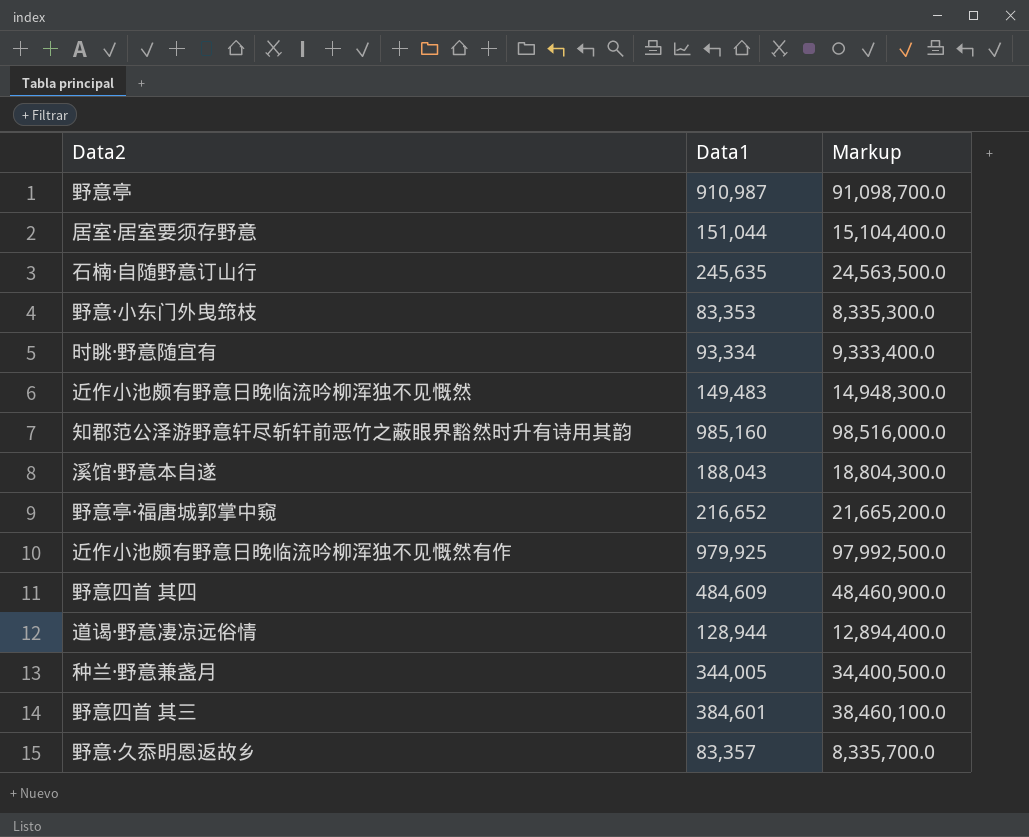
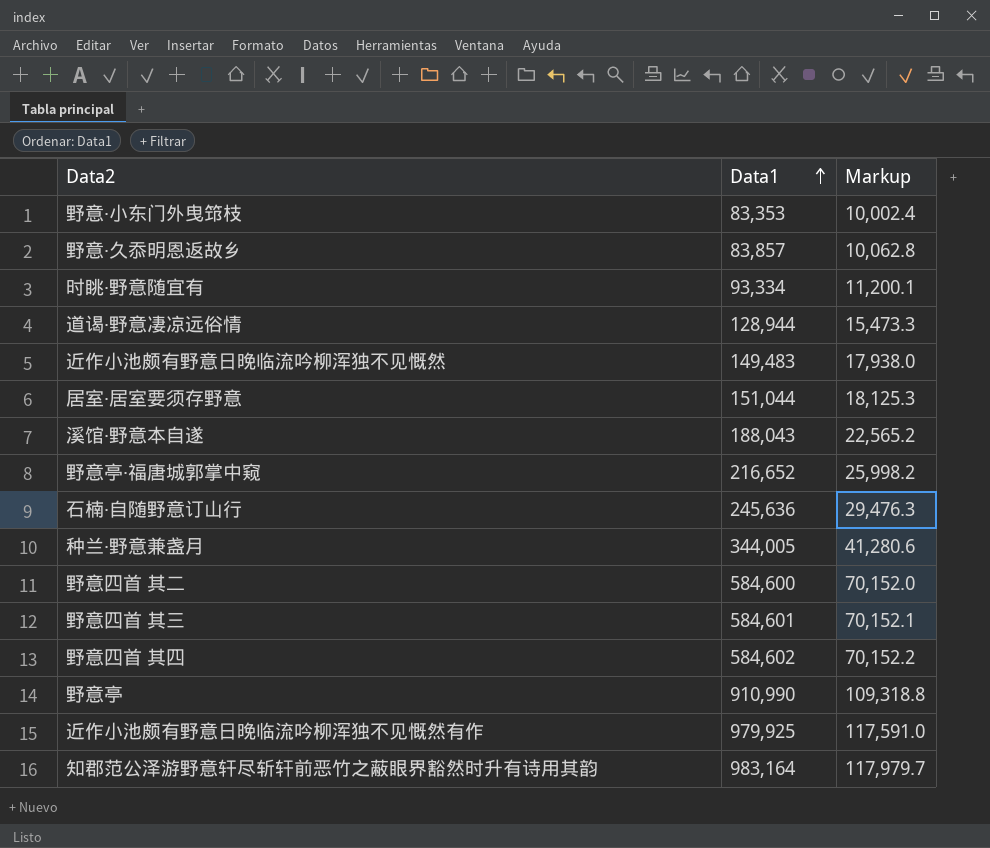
row order: none -> Data1 ascending
column Markup | formula: [Data1] * 100 -> [Data1] * 0.12
野意·久忝明恩返故乡 | Data1: 83,357 -> 83,857
石楠·自随野意订山行 | Data1: 245,635 -> 245,636
row 野意四首 其二: none -> 584,600 | 70,152.0
野意四首 其三 | Data1: 384,601 -> 584,601
野意四首 其四 | Data1: 484,609 -> 584,602
野意亭 | Data1: 910,987 -> 910,990
知郡范公泽游野意轩尽斩轩前恶竹之蔽眼界豁然时升有诗用其韵 | Data1: 985,160 -> 983,164

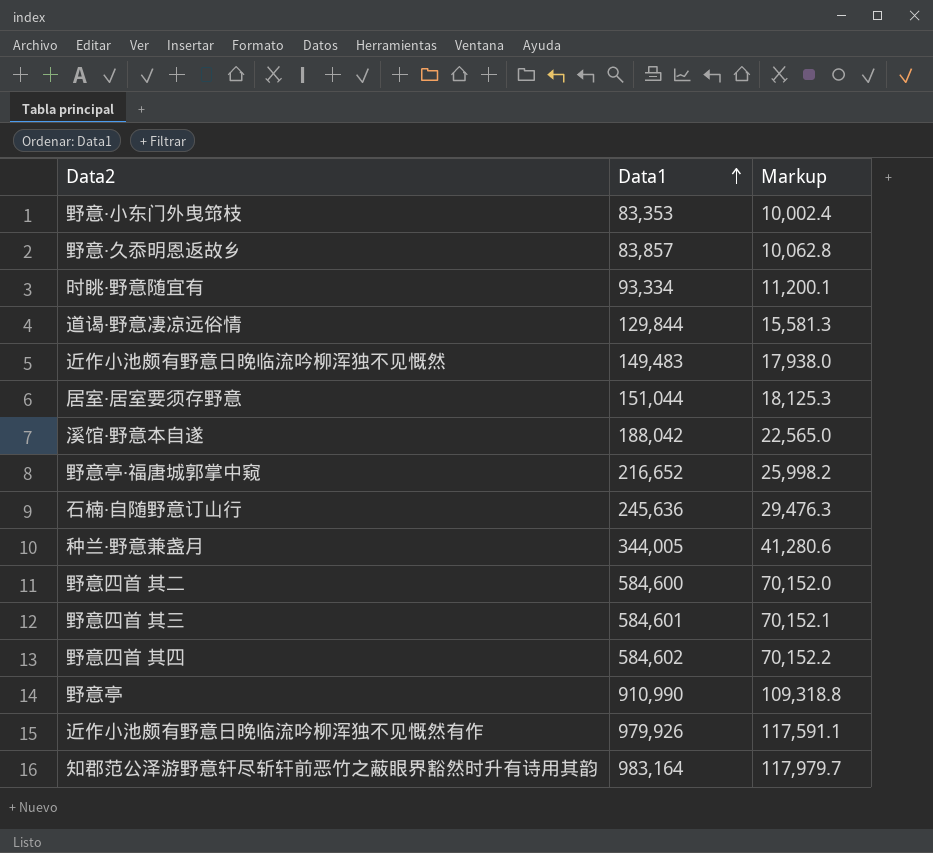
道谒·野意凄凉远俗情 | Data1: 128,944 -> 129,844
道谒·野意凄凉远俗情 | Markup: 15,473.3 -> 15,581.3
溪馆·野意本自遂 | Data1: 188,043 -> 188,042
溪馆·野意本自遂 | Markup: 22,565.2 -> 22,565.0
近作小池颇有野意日晚临流吟柳浑独不见慨然有作 | Data1: 979,925 -> 979,926
近作小池颇有野意日晚临流吟柳浑独不见慨然有作 | Markup: 117,591.0 -> 117,591.1

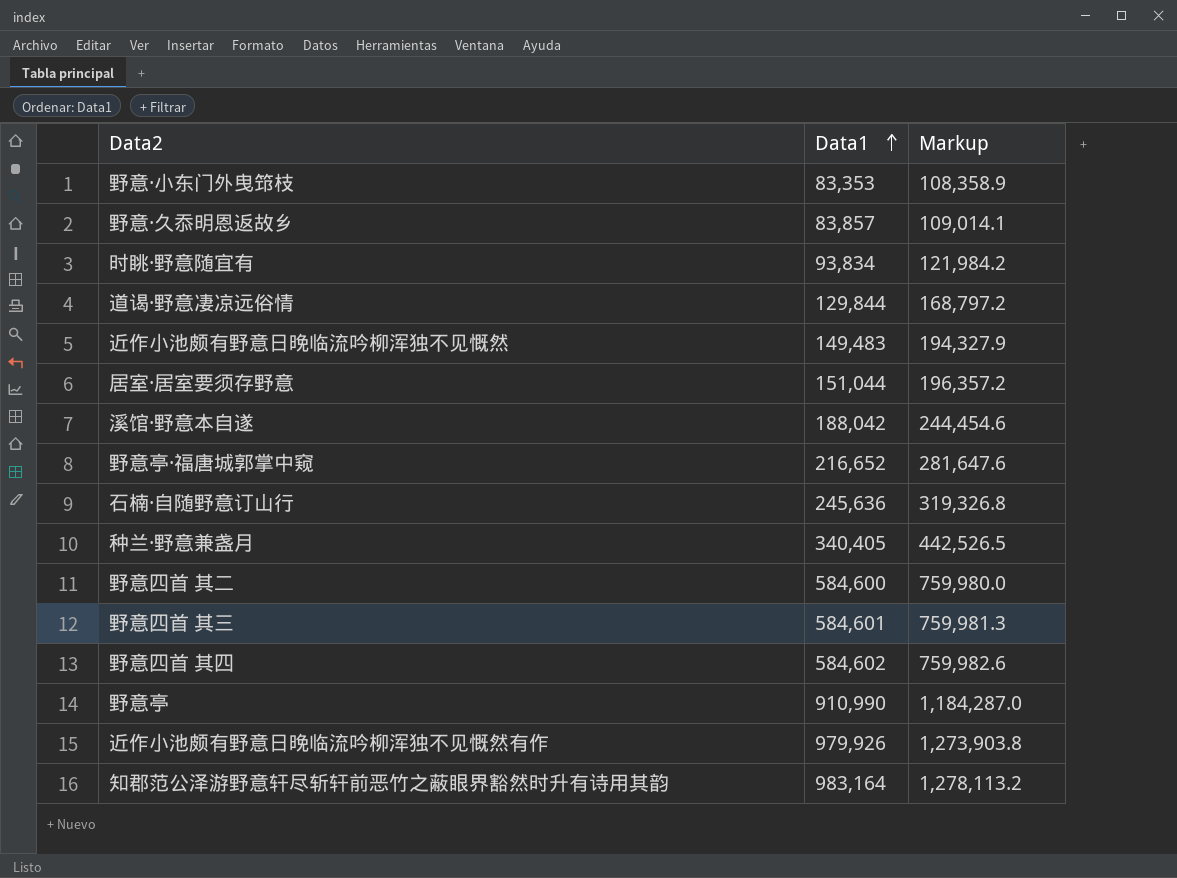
column Markup | formula: [Data1] * 0.12 -> [Data1] * 1.3
时眺·野意随宜有 | Data1: 93,334 -> 93,834
种兰·野意兼盏月 | Data1: 344,005 -> 340,405

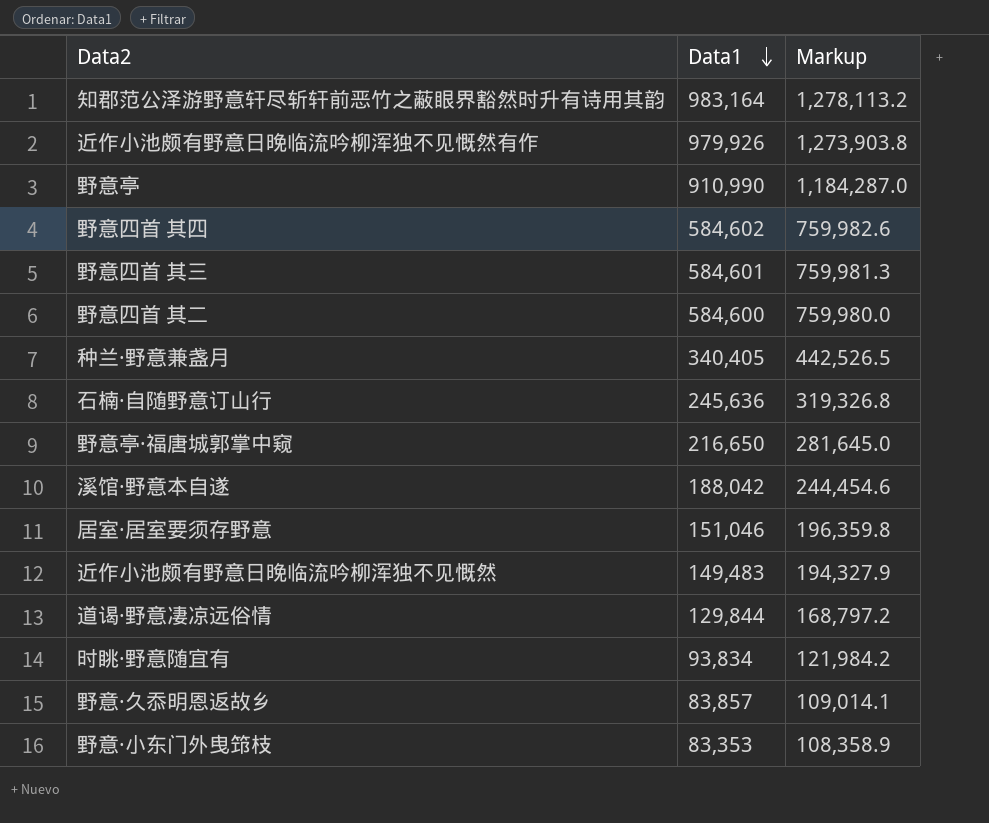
row order: Data1 ascending -> Data1 descending
野意亭·福唐城郭掌中窥 | Data1: 216,652 -> 216,650
野意亭·福唐城郭掌中窥 | Markup: 281,647.6 -> 281,645.0
居室·居室要须存野意 | Data1: 151,044 -> 151,046
居室·居室要须存野意 | Markup: 196,357.2 -> 196,359.8

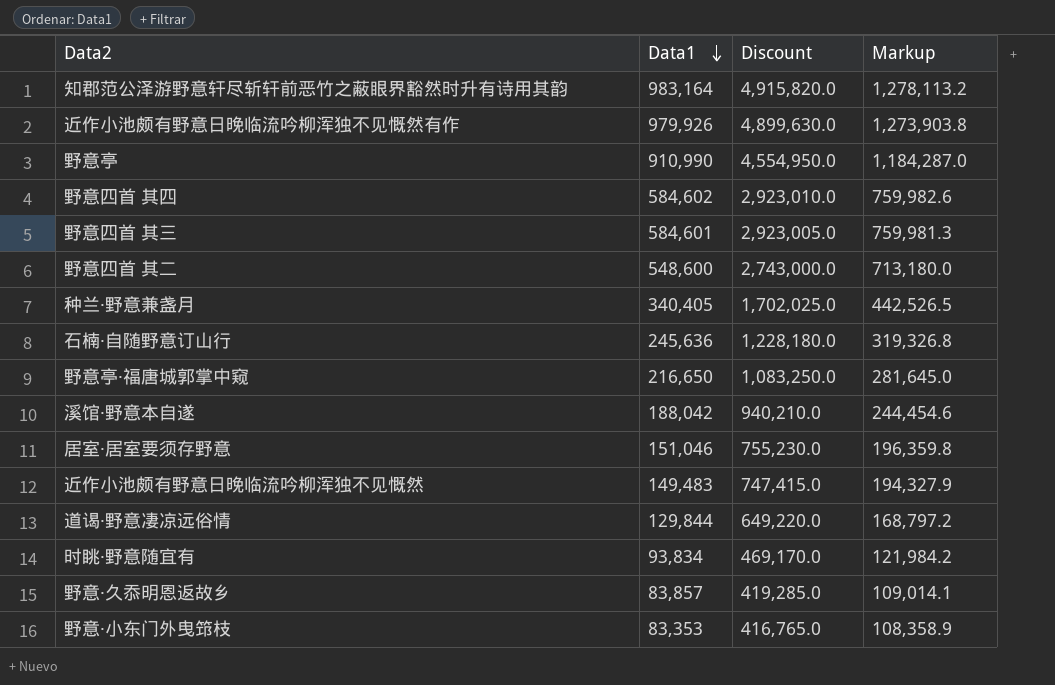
column Discount | formula: none -> [Data1] * 5
野意四首 其二 | Data1: 584,600 -> 548,600
野意四首 其二 | Markup: 759,980.0 -> 713,180.0

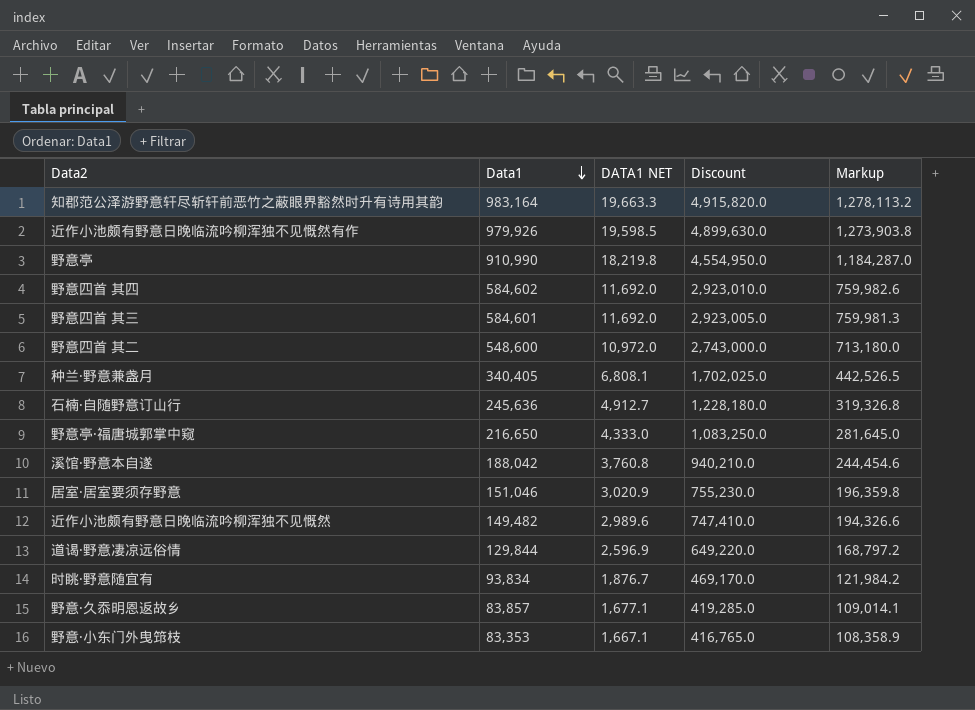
column DATA1 NET | formula: none -> [Data1] * 0.02
近作小池颇有野意日晚临流吟柳浑独不见慨然 | Data1: 149,483 -> 149,482
近作小池颇有野意日晚临流吟柳浑独不见慨然 | Discount: 747,415.0 -> 747,410.0
近作小池颇有野意日晚临流吟柳浑独不见慨然 | Markup: 194,327.9 -> 194,326.6

